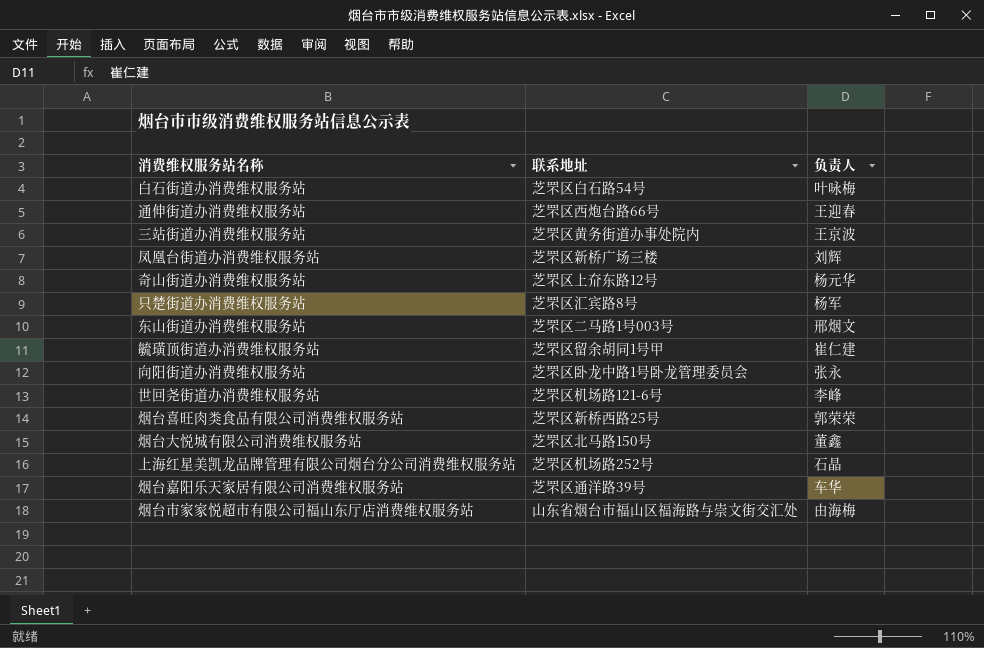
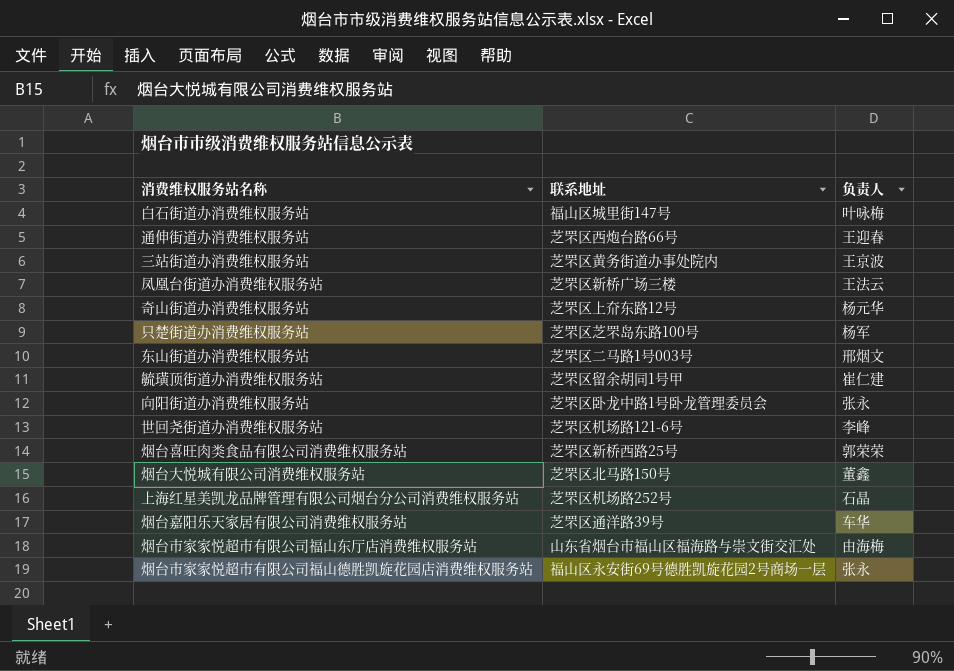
白石街道办消费维权服务站 | 联系地址: 芝罘区白石路54号 -> 福山区城里街147号
凤凰台街道办消费维权服务站 | 负责人: 刘辉 -> 王法云
只楚街道办消费维权服务站 | 联系地址: 芝罘区汇宾路8号 -> 芝罘区芝罘岛东路100号
row 烟台市家家悦超市有限公司福山德胜凯旋花园店消费维权服务站: none -> 福山区永安街69号德胜凯旋花园2号商场一层 | 张永

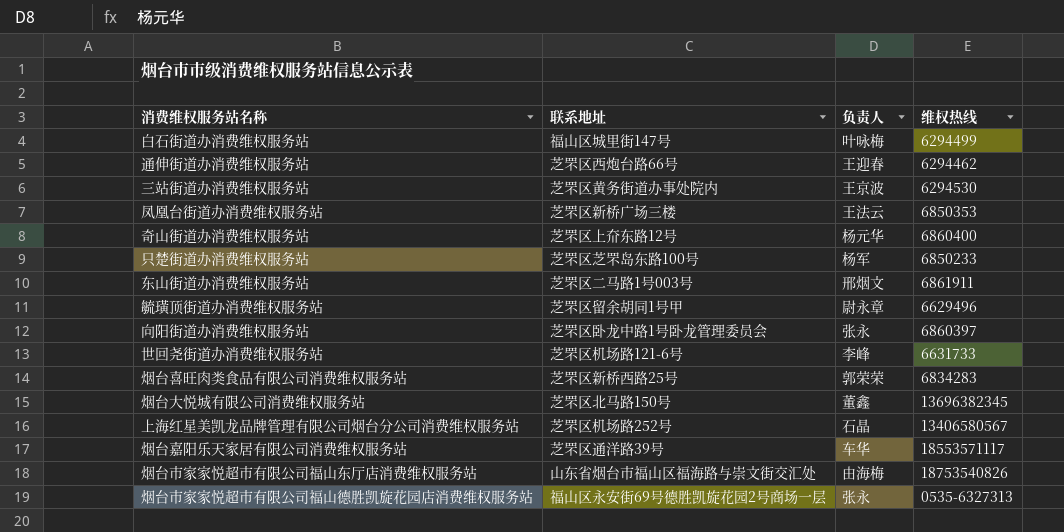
column 维权热线 | position: none -> 4
毓璜顶街道办消费维权服务站 | 负责人: 崔仁建 -> 尉永章

